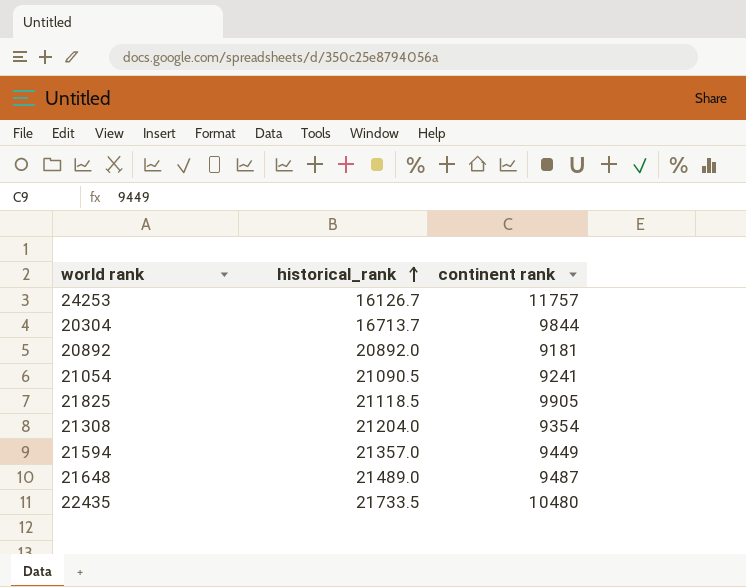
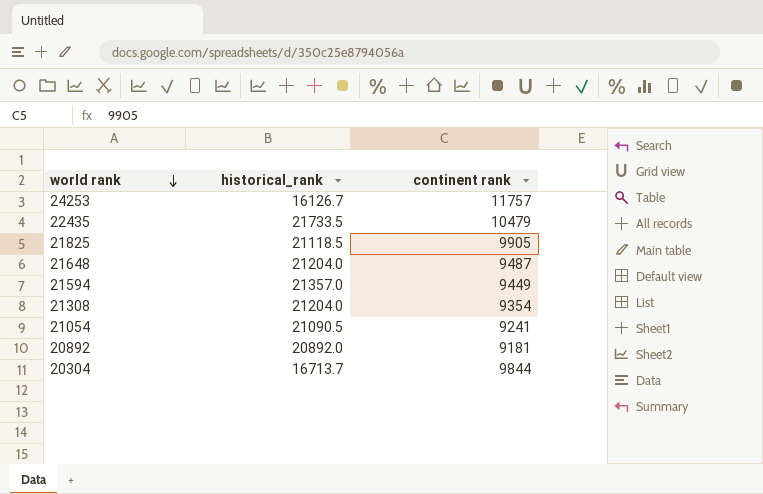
row order: historical_rank ascending -> world rank descending
22435 | continent rank: 10480 -> 10479
21648 | historical_rank: 21489.0 -> 21204.0

